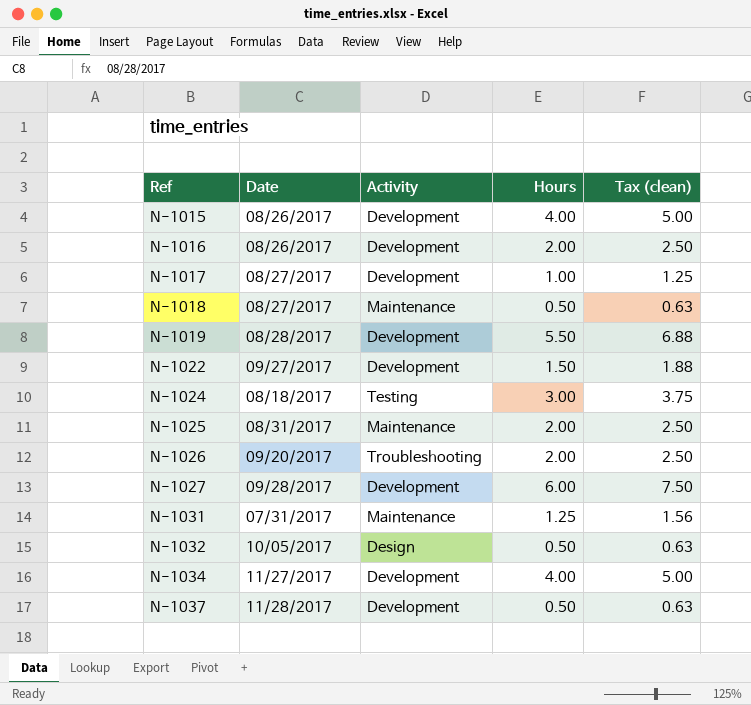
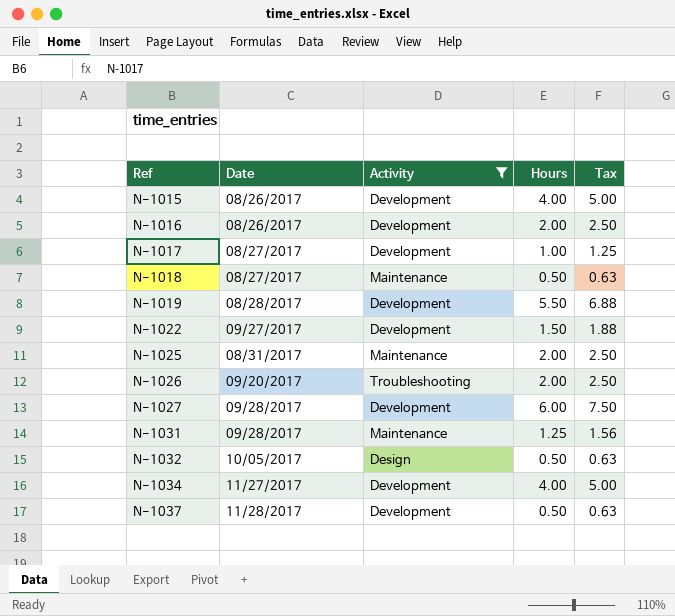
filter: none -> Activity != Testing
column name: Tax (clean) -> Tax
N-1031 | Date: 07/31/2017 -> 09/28/2017

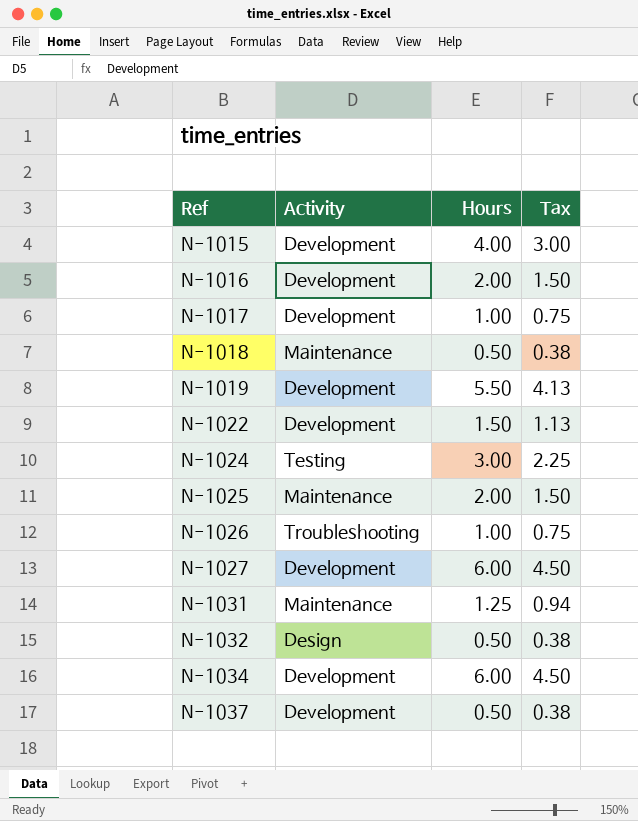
filter: Activity != Testing -> none
column Date | position: 2 -> none
column Tax | formula: [Hours] * 1.25 -> [Hours] * 0.75
N-1026 | Hours: 2.00 -> 1.00
N-1034 | Hours: 4.00 -> 6.00

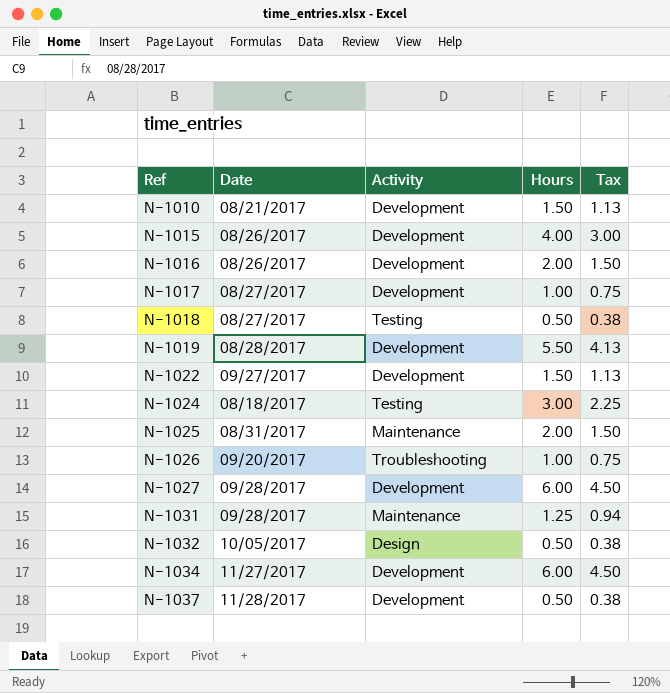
column Date | position: none -> 2
row N-1010: none -> 08/21/2017 | Development | 1.50 | 1.13
N-1018 | Activity: Maintenance -> Testing

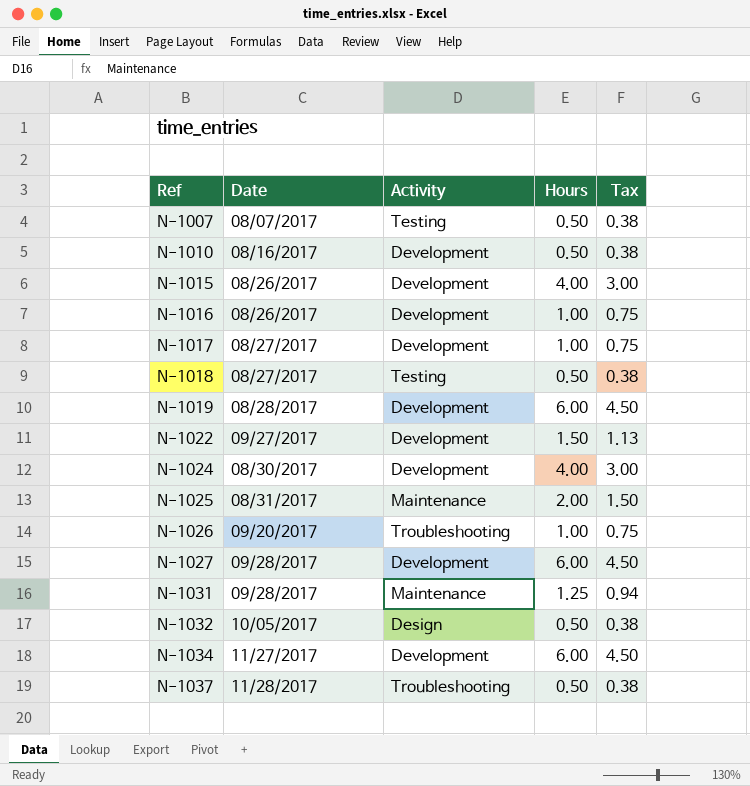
row N-1007: none -> 08/07/2017 | Testing | 0.50 | 0.38
N-1010 | Date: 08/21/2017 -> 08/16/2017
N-1010 | Hours: 1.50 -> 0.50
N-1010 | Tax: 1.13 -> 0.38
N-1016 | Hours: 2.00 -> 1.00
N-1016 | Tax: 1.50 -> 0.75
N-1019 | Hours: 5.50 -> 6.00
N-1019 | Tax: 4.13 -> 4.50
N-1024 | Date: 08/18/2017 -> 08/30/2017
N-1024 | Activity: Testing -> Development
N-1024 | Hours: 3.00 -> 4.00
N-1024 | Tax: 2.25 -> 3.00
N-1037 | Activity: Development -> Troubleshooting

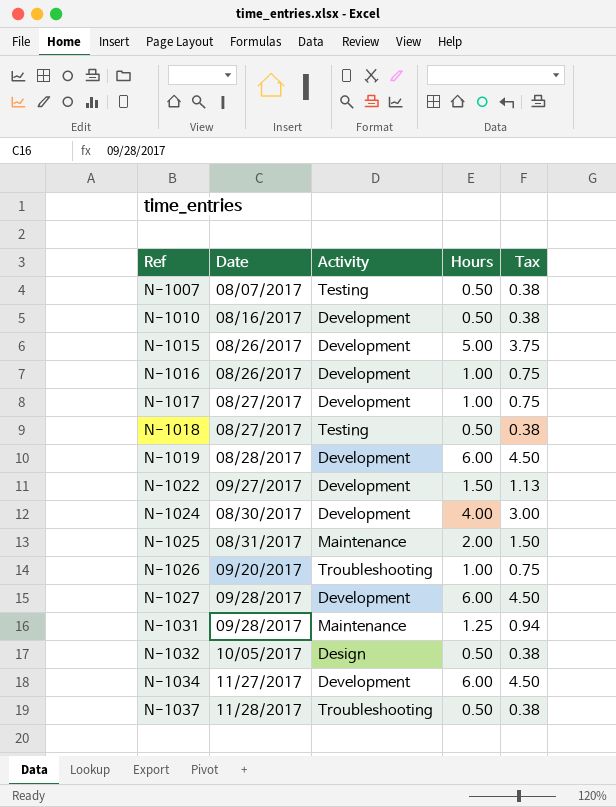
N-1015 | Hours: 4.00 -> 5.00
N-1015 | Tax: 3.00 -> 3.75

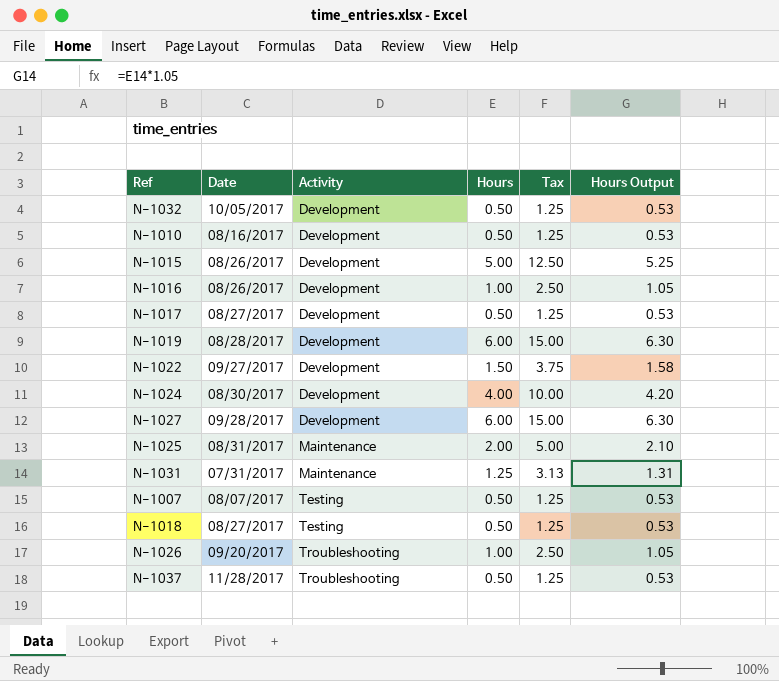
row order: Ref ascending -> Activity ascending
column Tax | formula: [Hours] * 0.75 -> [Hours] * 2.5
column Hours Output | formula: none -> [Hours] * 1.05
row N-1034: 11/27/2017 | Development | 6.00 | 4.50 -> none
N-1032 | Activity: Design -> Development
N-1017 | Hours: 1.00 -> 0.50
N-1031 | Date: 09/28/2017 -> 07/31/2017

